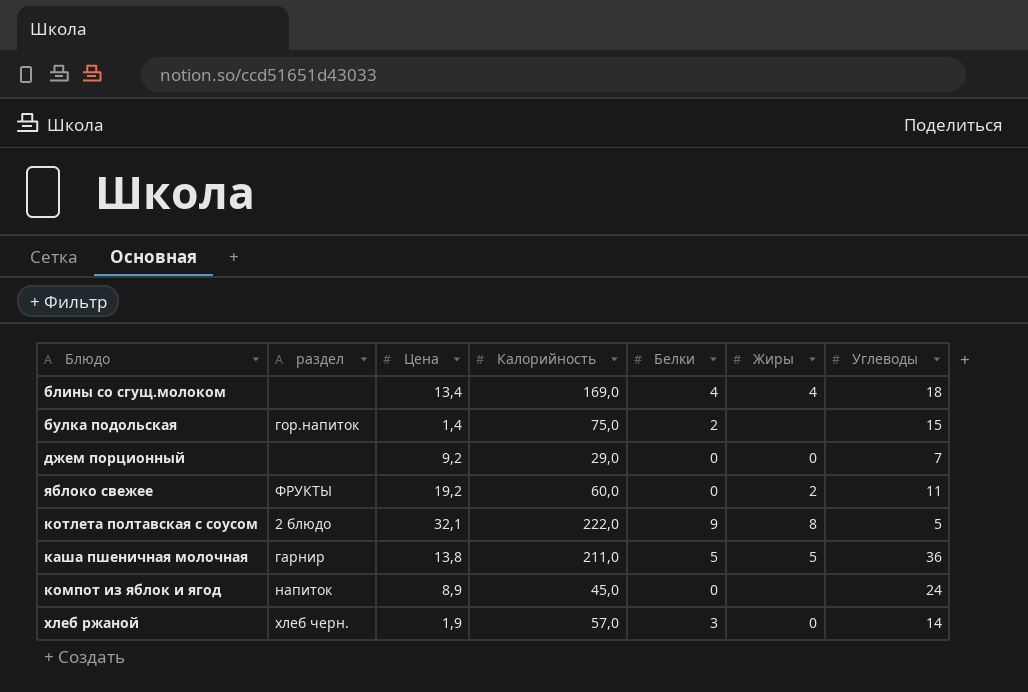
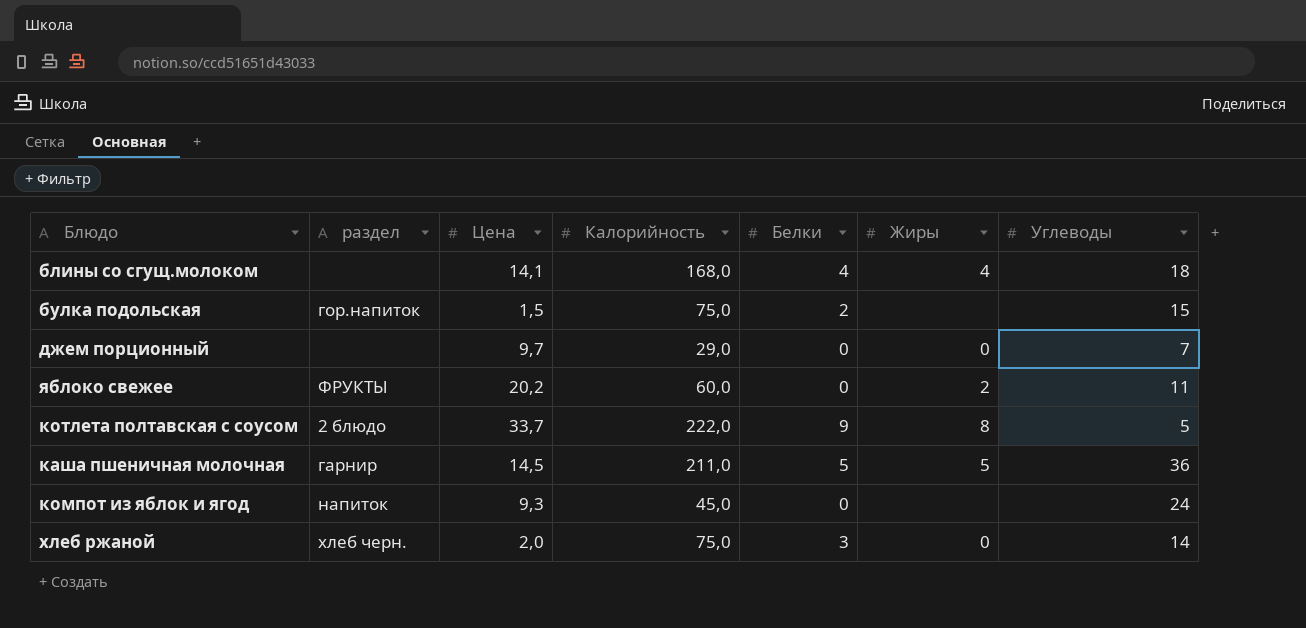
блины со сгущ.молоком | Цена: 13,4 -> 14,1
блины со сгущ.молоком | Калорийность: 169,0 -> 168,0
булка подольская | Цена: 1,4 -> 1,5
джем порционный | Цена: 9,2 -> 9,7
яблоко свежее | Цена: 19,2 -> 20,2
котлета полтавская с соусом | Цена: 32,1 -> 33,7
каша пшеничная молочная | Цена: 13,8 -> 14,5
компот из яблок и ягод | Цена: 8,9 -> 9,3
хлеб ржаной | Цена: 1,9 -> 2,0
хлеб ржаной | Калорийность: 57,0 -> 75,0

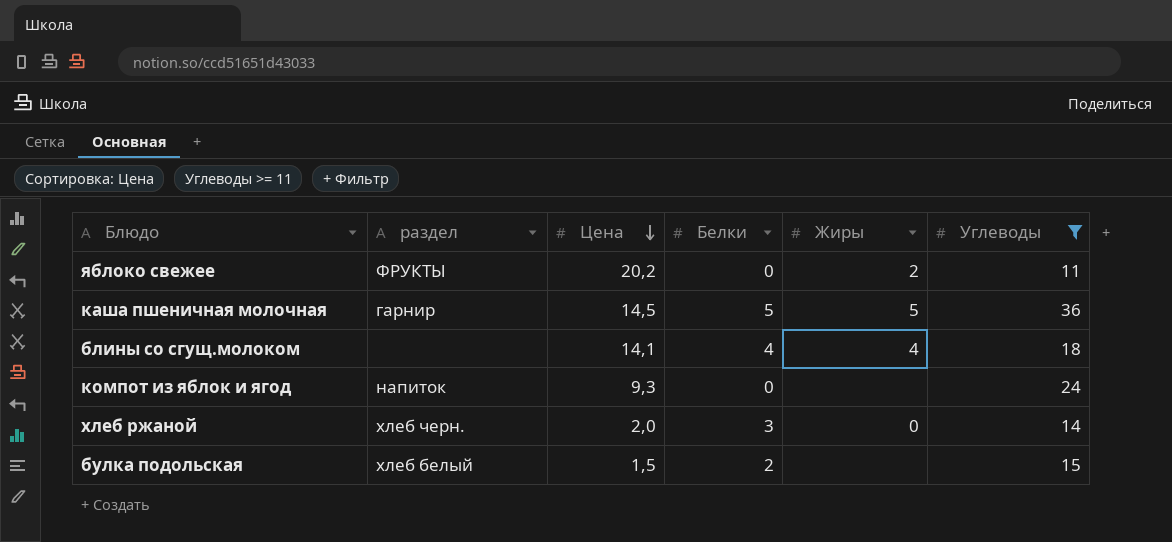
filter: none -> Углеводы >= 11
row order: none -> Цена descending
column Калорийность | position: 4 -> none
булка подольская | раздел: гор.напиток -> хлеб белый

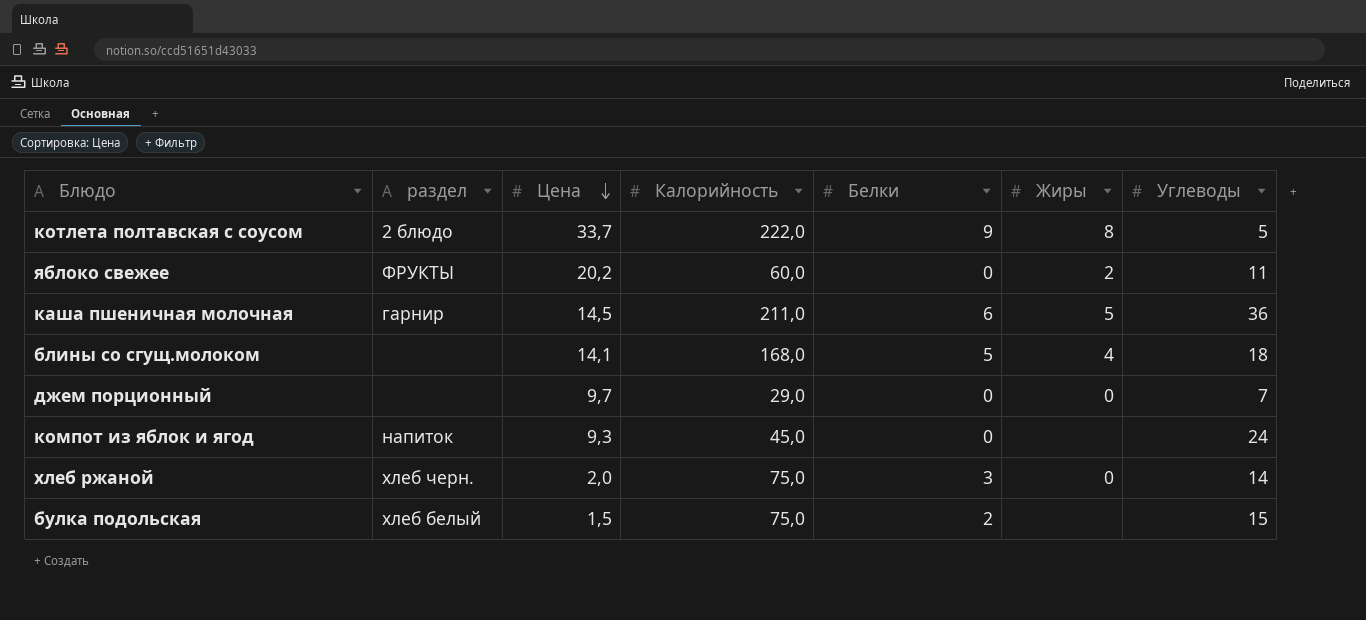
filter: Углеводы >= 11 -> none
column Калорийность | position: none -> 4
каша пшеничная молочная | Белки: 5 -> 6
блины со сгущ.молоком | Белки: 4 -> 5

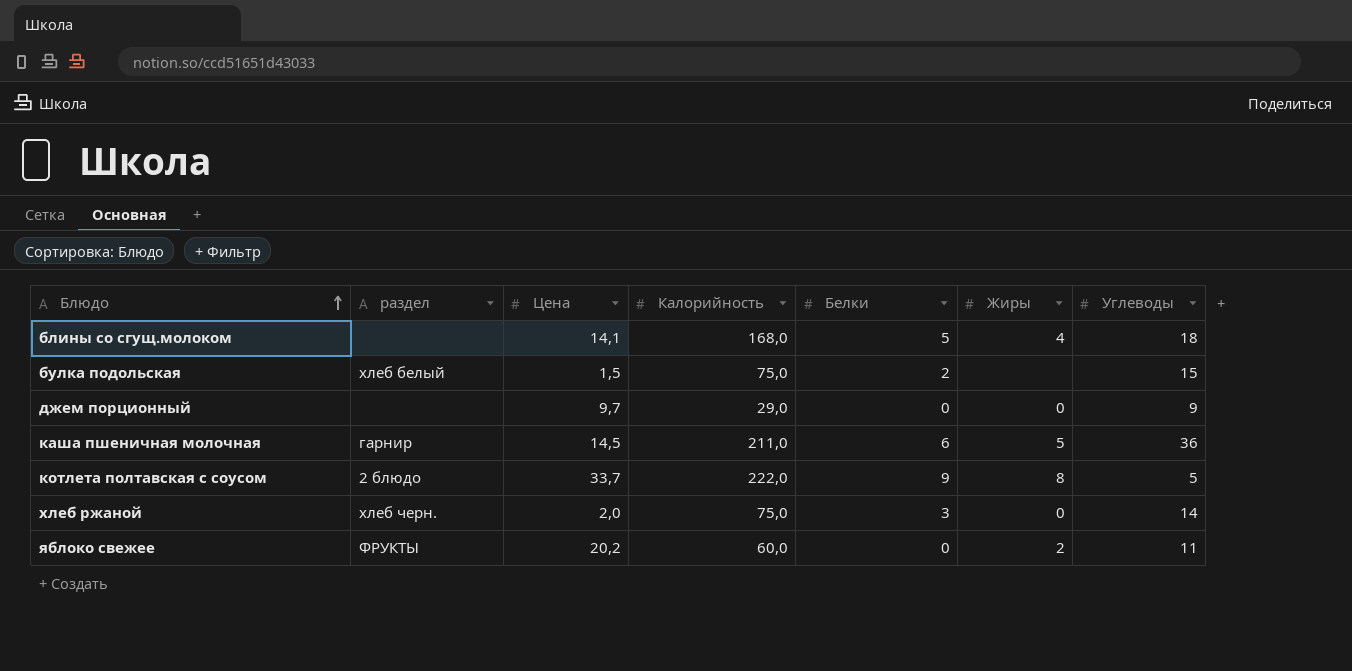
row order: Цена descending -> Блюдо ascending
row компот из яблок и ягод: напиток | 9,3 | 45,0 | 0 | none | 24 -> none
джем порционный | Углеводы: 7 -> 9

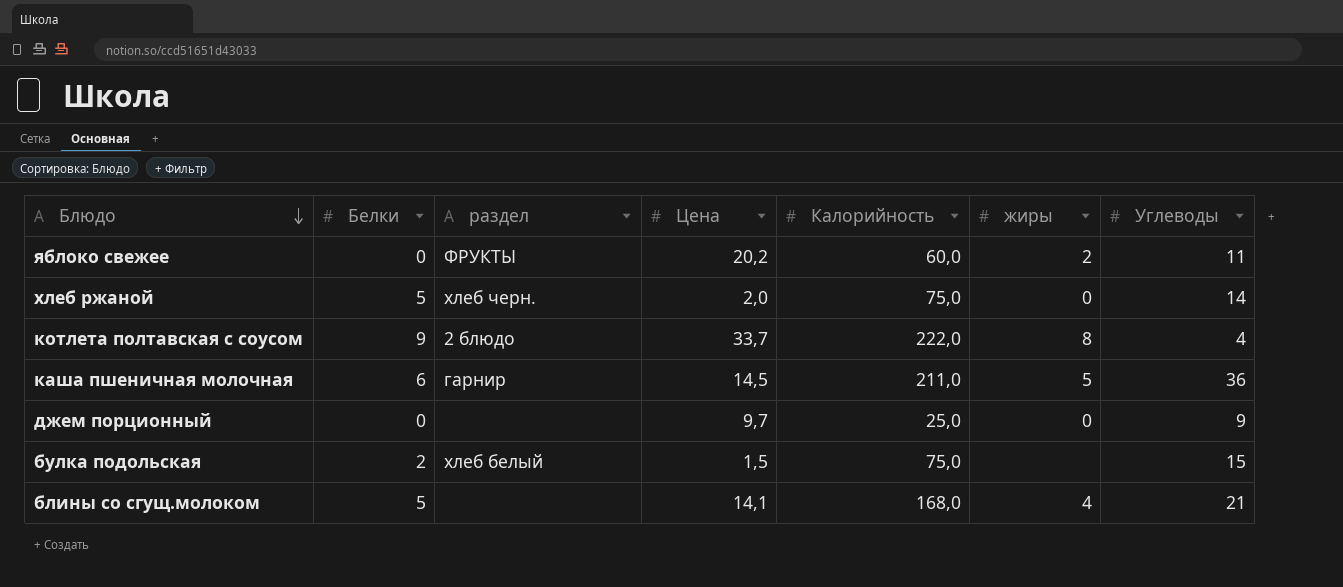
row order: Блюдо ascending -> Блюдо descending
column Белки | position: 5 -> 2
column name: Жиры -> жиры
хлеб ржаной | Белки: 3 -> 5
котлета полтавская с соусом | Углеводы: 5 -> 4
джем порционный | Калорийность: 29,0 -> 25,0
блины со сгущ.молоком | Углеводы: 18 -> 21

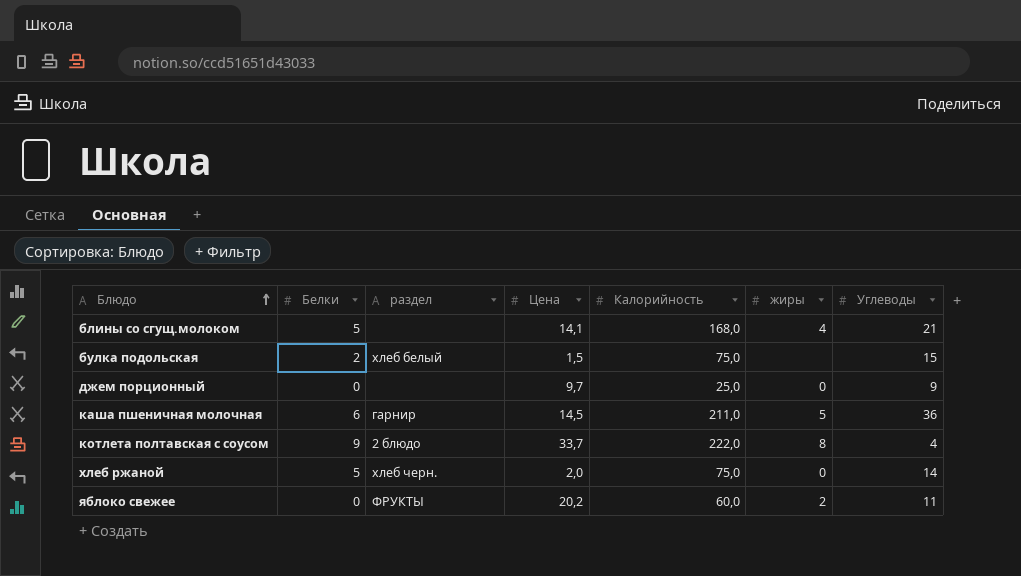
row order: Блюдо descending -> Блюдо ascending

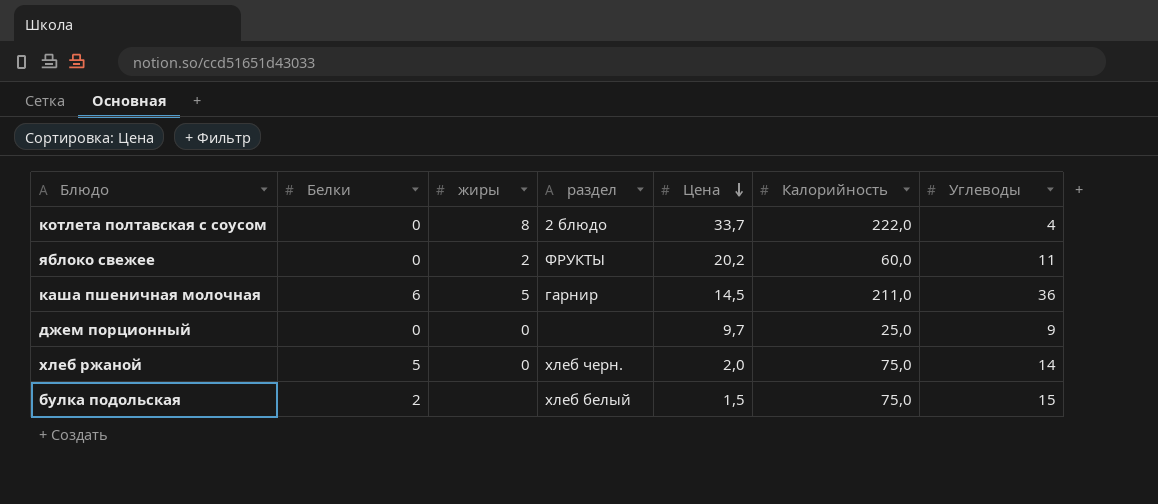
row order: Блюдо ascending -> Цена descending
column жиры | position: 6 -> 3
row блины со сгущ.молоком: 5 | none | 14,1 | 168,0 | 4 | 21 -> none
котлета полтавская с соусом | Белки: 9 -> 0

